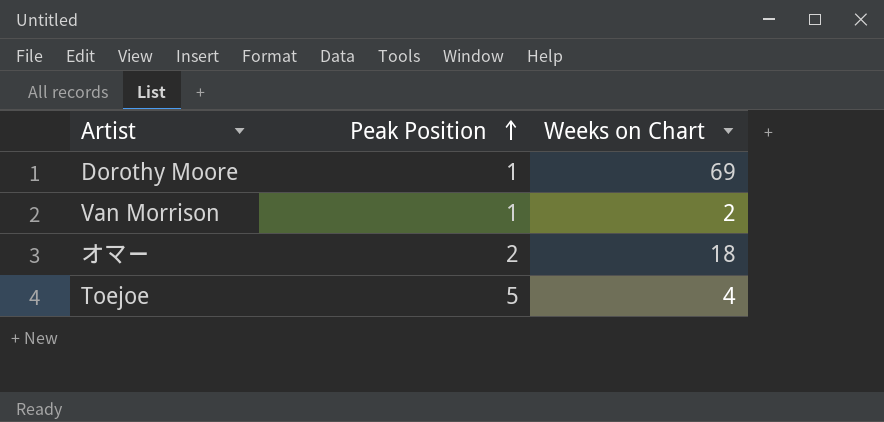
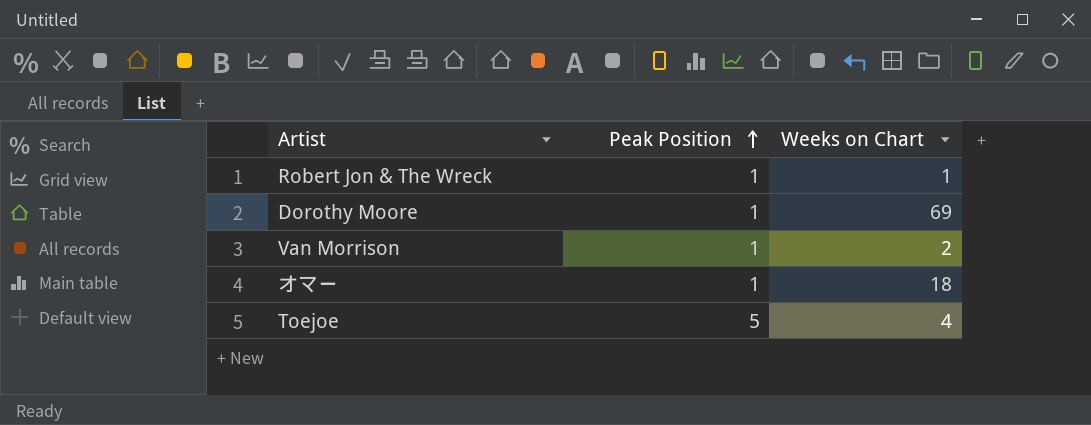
row Robert Jon & The Wreck: none -> 1 | 1
オマー | Peak Position: 2 -> 1

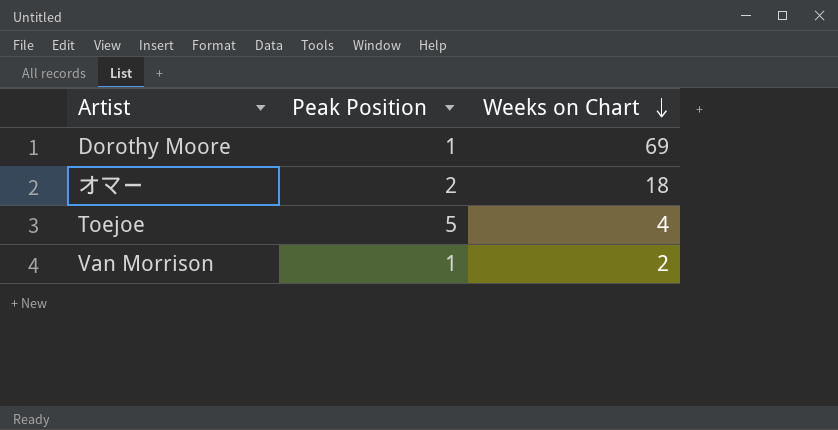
row order: Peak Position ascending -> Weeks on Chart descending
row Robert Jon & The Wreck: 1 | 1 -> none
オマー | Peak Position: 1 -> 2

